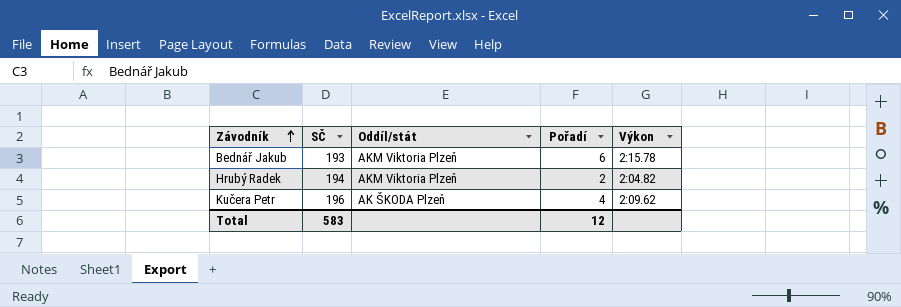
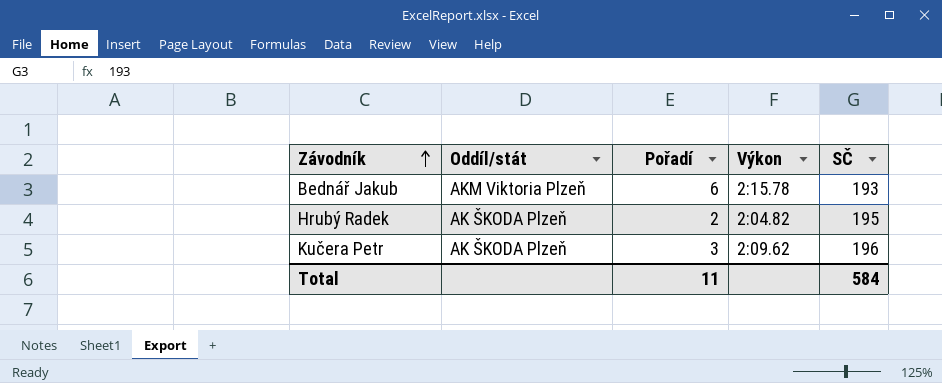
column SČ | position: 2 -> 5
Hrubý Radek | Oddíl/stát: AKM Viktoria Plzeň -> AK ŠKODA Plzeň
Hrubý Radek | SČ: 194 -> 195
Kučera Petr | Pořadí: 4 -> 3
Total | Pořadí: 12 -> 11
Total | SČ: 583 -> 584

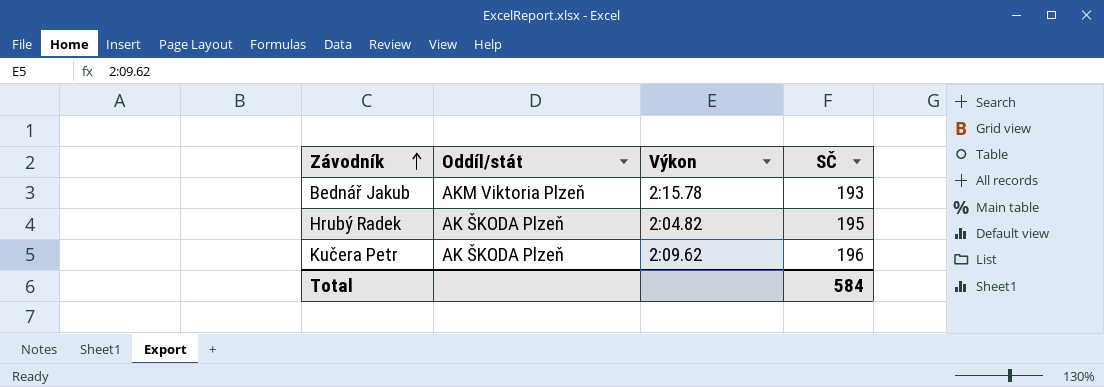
column Pořadí | position: 3 -> none

